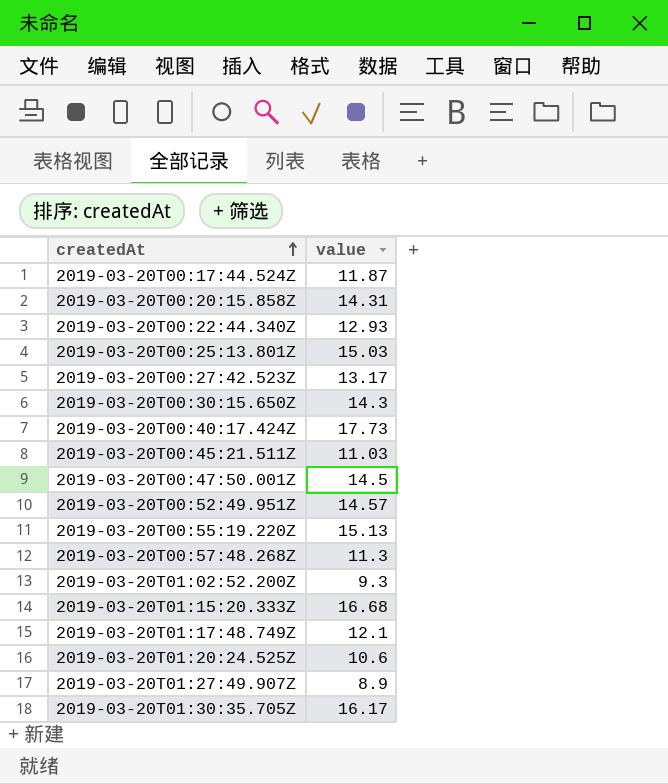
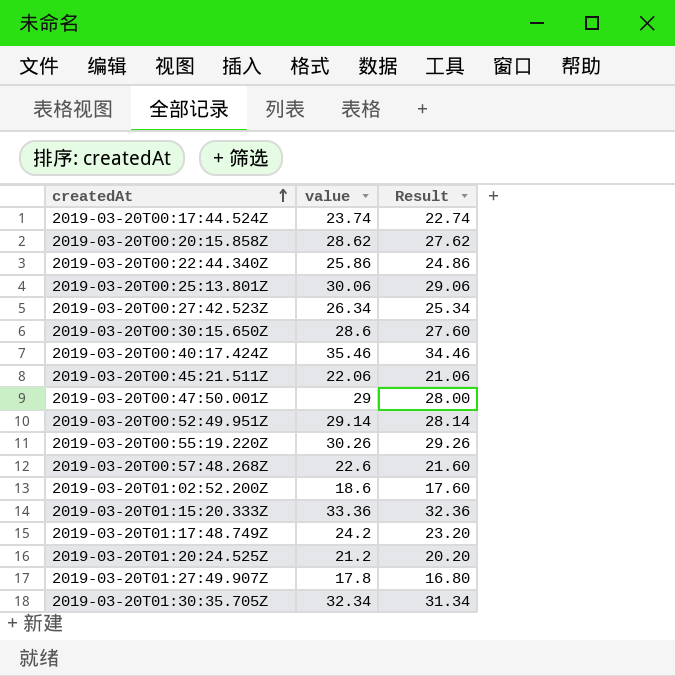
column Result | formula: none -> [value] - 1
2019-03-20T00:17:44.524Z | value: 11.87 -> 23.74
2019-03-20T00:20:15.858Z | value: 14.31 -> 28.62
2019-03-20T00:22:44.340Z | value: 12.93 -> 25.86
2019-03-20T00:25:13.801Z | value: 15.03 -> 30.06
2019-03-20T00:27:42.523Z | value: 13.17 -> 26.34
2019-03-20T00:30:15.650Z | value: 14.3 -> 28.6
2019-03-20T00:40:17.424Z | value: 17.73 -> 35.46
2019-03-20T00:45:21.511Z | value: 11.03 -> 22.06
2019-03-20T00:47:50.001Z | value: 14.5 -> 29
2019-03-20T00:52:49.951Z | value: 14.57 -> 29.14
2019-03-20T00:55:19.220Z | value: 15.13 -> 30.26
2019-03-20T00:57:48.268Z | value: 11.3 -> 22.6
2019-03-20T01:02:52.200Z | value: 9.3 -> 18.6
2019-03-20T01:15:20.333Z | value: 16.68 -> 33.36
2019-03-20T01:17:48.749Z | value: 12.1 -> 24.2
2019-03-20T01:20:24.525Z | value: 10.6 -> 21.2
2019-03-20T01:27:49.907Z | value: 8.9 -> 17.8
2019-03-20T01:30:35.705Z | value: 16.17 -> 32.34

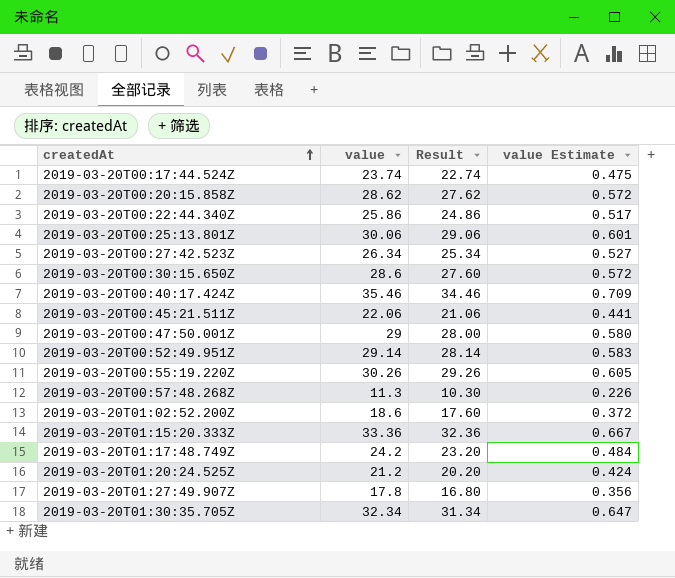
column value Estimate | formula: none -> [value] * 0.02
2019-03-20T00:57:48.268Z | value: 22.6 -> 11.3
2019-03-20T00:57:48.268Z | Result: 21.60 -> 10.30

